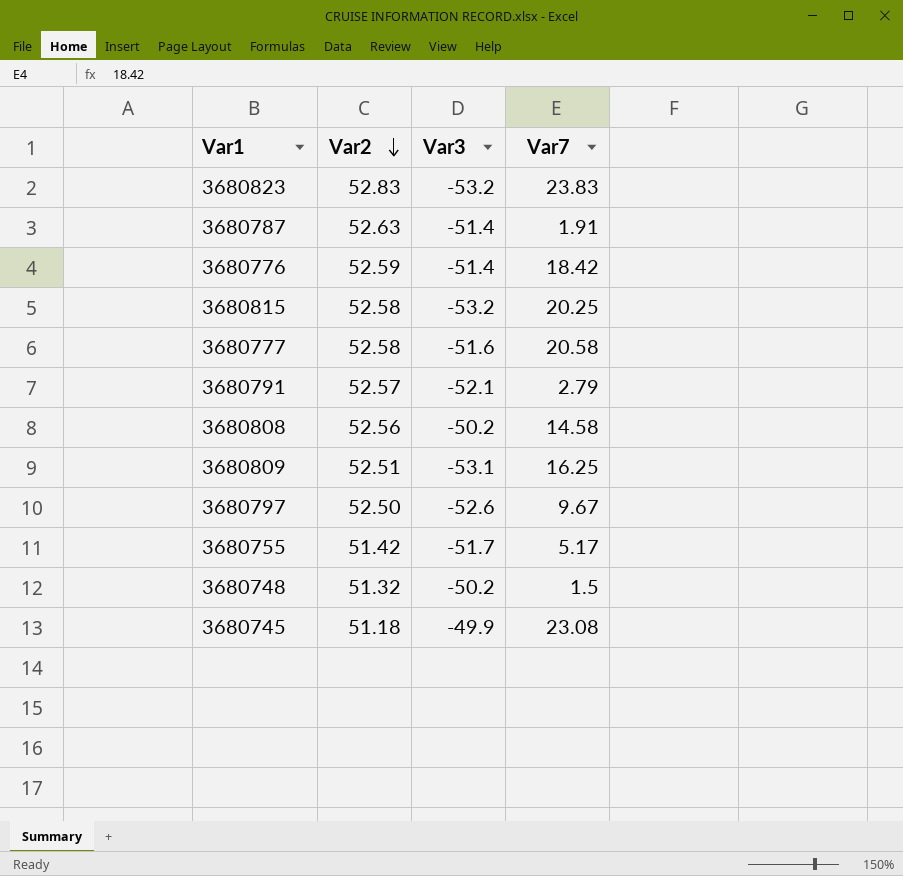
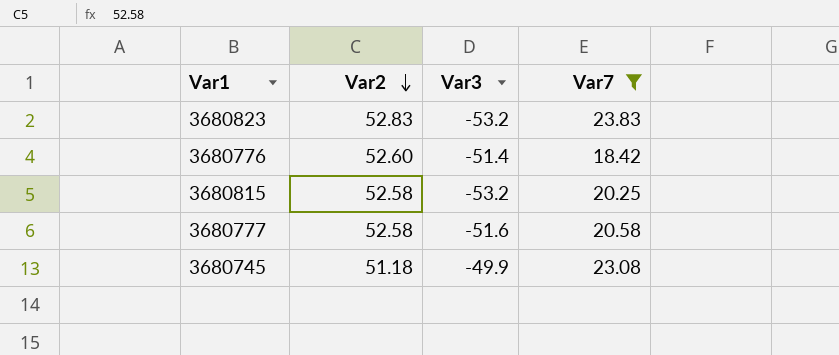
filter: none -> Var7 >= 18.42
3680776 | Var2: 52.59 -> 52.60

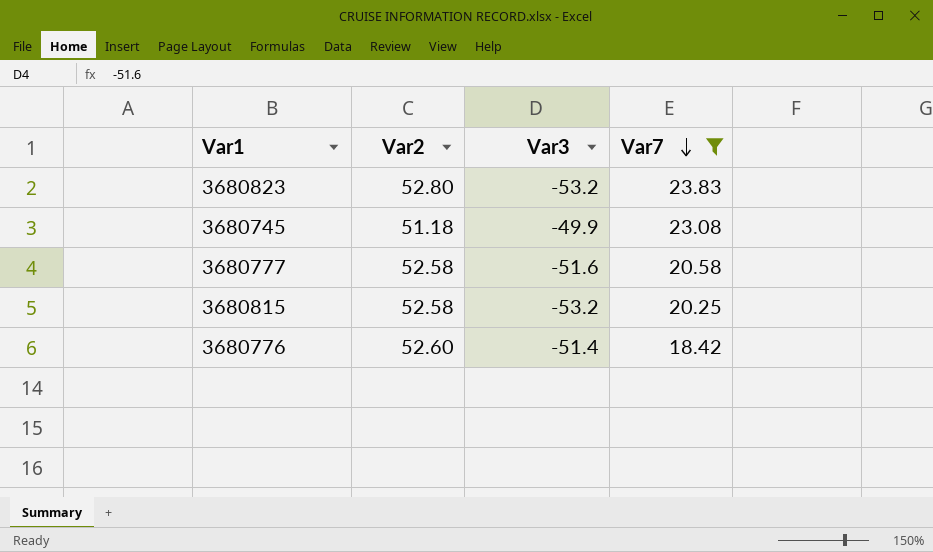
row order: Var2 descending -> Var7 descending
3680823 | Var2: 52.83 -> 52.80

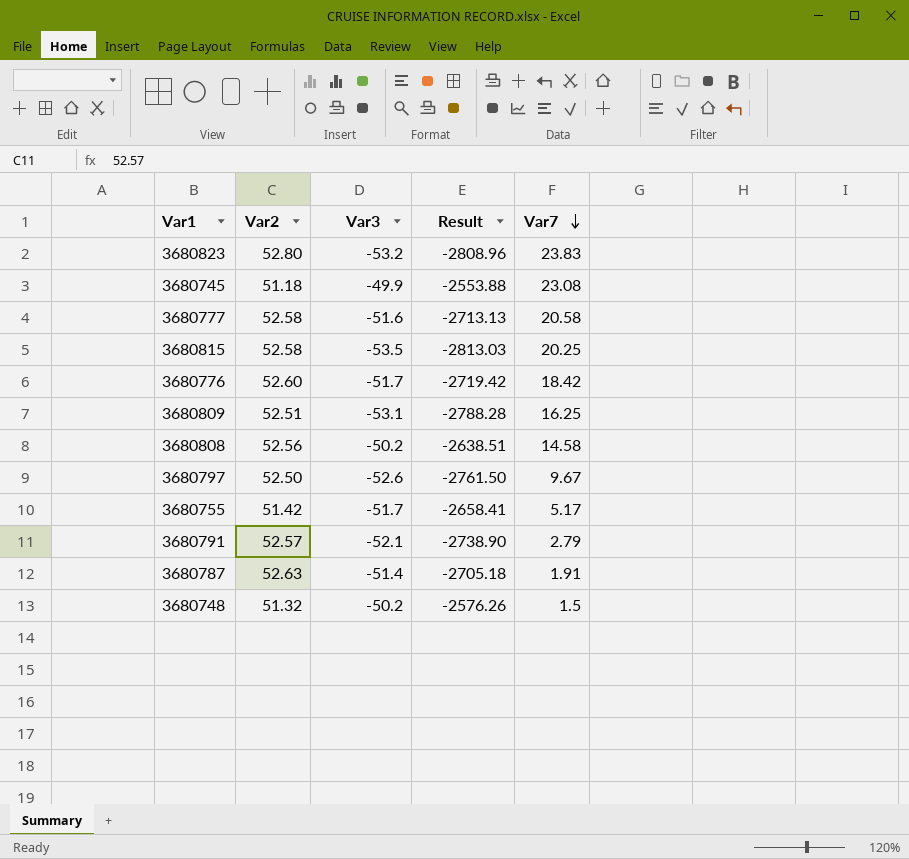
filter: Var7 >= 18.42 -> none
column Result | formula: none -> [Var2] * [Var3]
3680815 | Var3: -53.2 -> -53.5
3680776 | Var3: -51.4 -> -51.7

